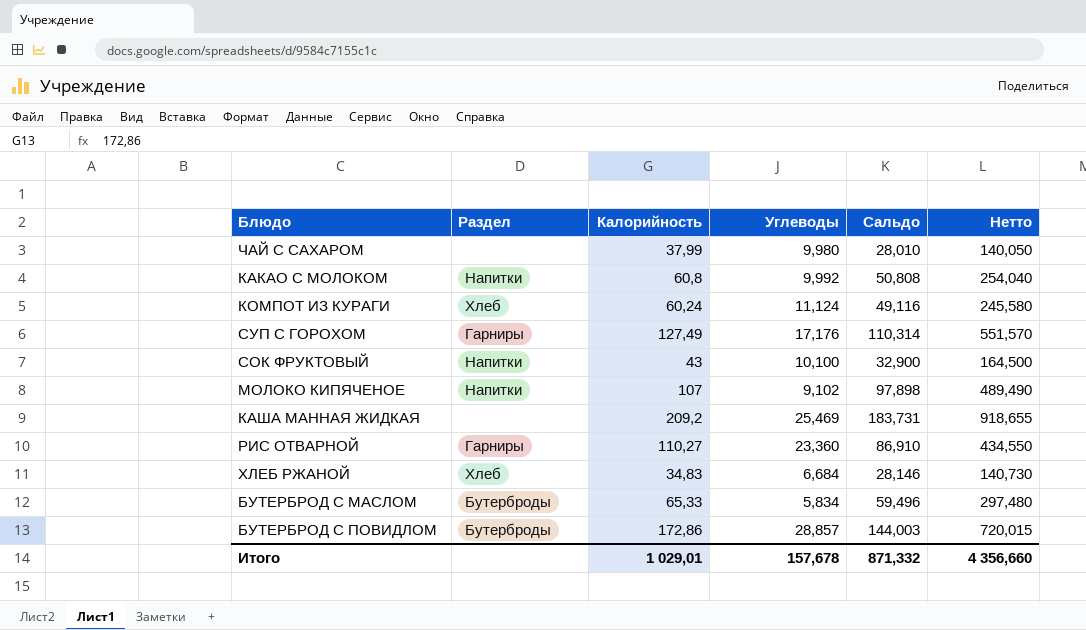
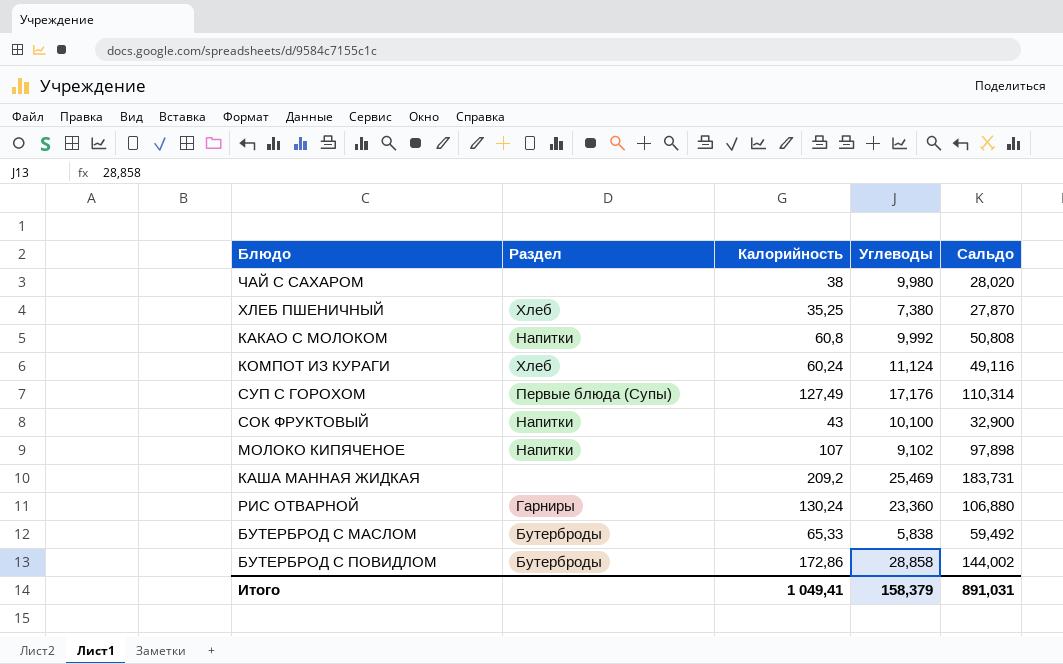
column Нетто | formula: [Сальдо] * 5 -> none
row ХЛЕБ РЖАНОЙ: Хлеб | 34,83 | 6,684 | 28,146 | 140,730 -> none
ЧАЙ С САХАРОМ | Калорийность: 37,99 -> 38
ЧАЙ С САХАРОМ | Сальдо: 28,010 -> 28,020
row ХЛЕБ ПШЕНИЧНЫЙ: none -> Хлеб | 35,25 | 7,380 | 27,870
СУП С ГОРОХОМ | Раздел: Гарниры -> Первые блюда (Супы)
РИС ОТВАРНОЙ | Калорийность: 110,27 -> 130,24
РИС ОТВАРНОЙ | Сальдо: 86,910 -> 106,880
БУТЕРБРОД С МАСЛОМ | Углеводы: 5,834 -> 5,838
БУТЕРБРОД С МАСЛОМ | Сальдо: 59,496 -> 59,492
БУТЕРБРОД С ПОВИДЛОМ | Углеводы: 28,857 -> 28,858
БУТЕРБРОД С ПОВИДЛОМ | Сальдо: 144,003 -> 144,002
Итого | Калорийность: 1 029,01 -> 1 049,41
Итого | Углеводы: 157,678 -> 158,379
Итого | Сальдо: 871,332 -> 891,031

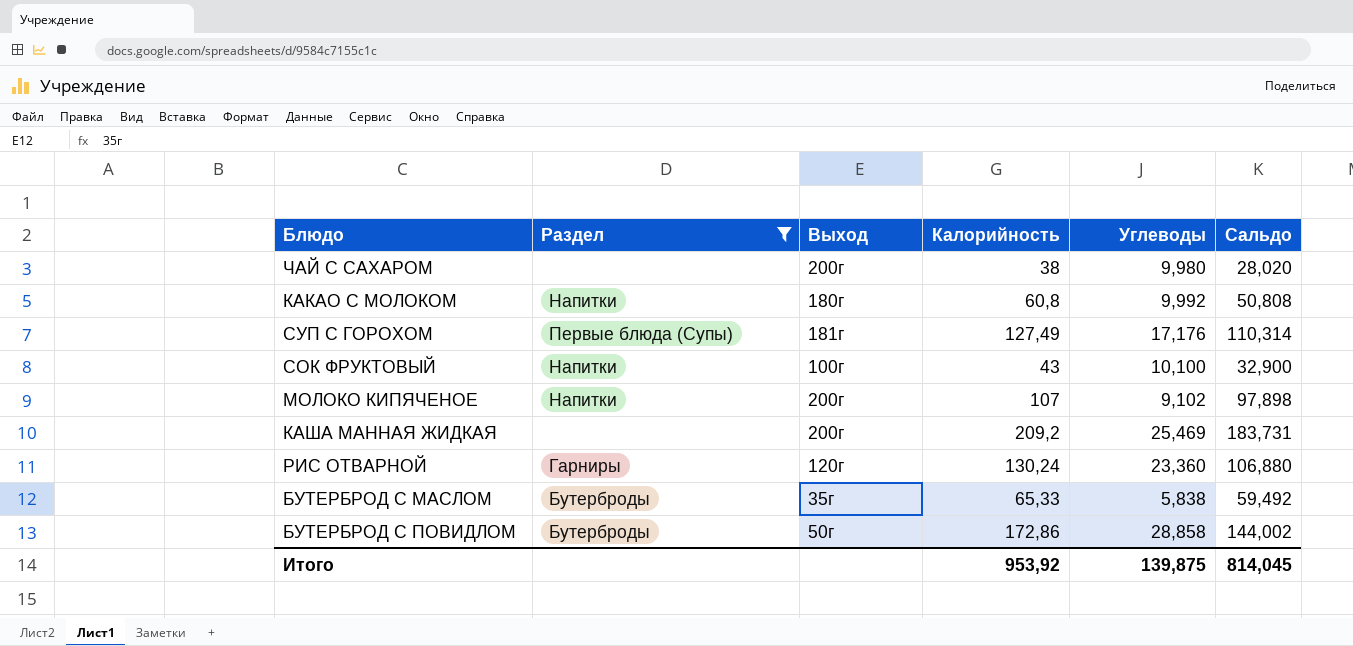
filter: none -> Раздел != Хлеб
column Выход | position: none -> 3
Итого | Калорийность: 1 049,41 -> 953,92
Итого | Углеводы: 158,379 -> 139,875
Итого | Сальдо: 891,031 -> 814,045

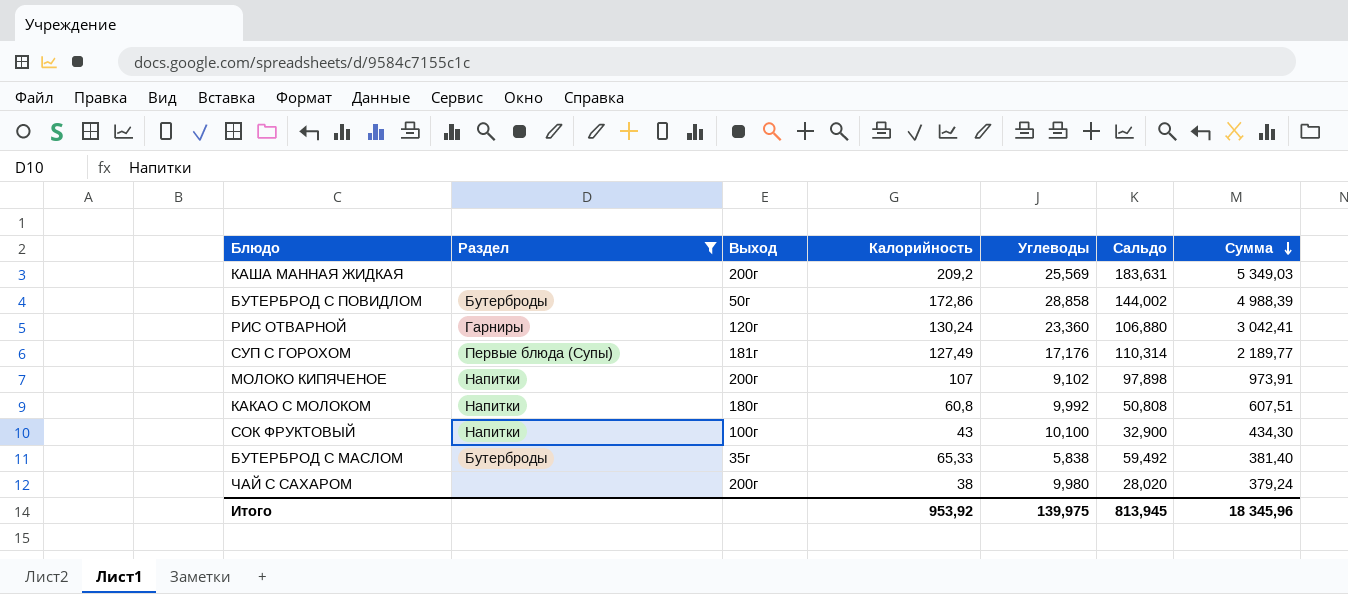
row order: none -> Сумма descending
column Сумма | formula: none -> [Калорийность] * [Углеводы]
КАША МАННАЯ ЖИДКАЯ | Углеводы: 25,469 -> 25,569
КАША МАННАЯ ЖИДКАЯ | Сальдо: 183,731 -> 183,631
Итого | Углеводы: 139,875 -> 139,975
Итого | Сальдо: 814,045 -> 813,945

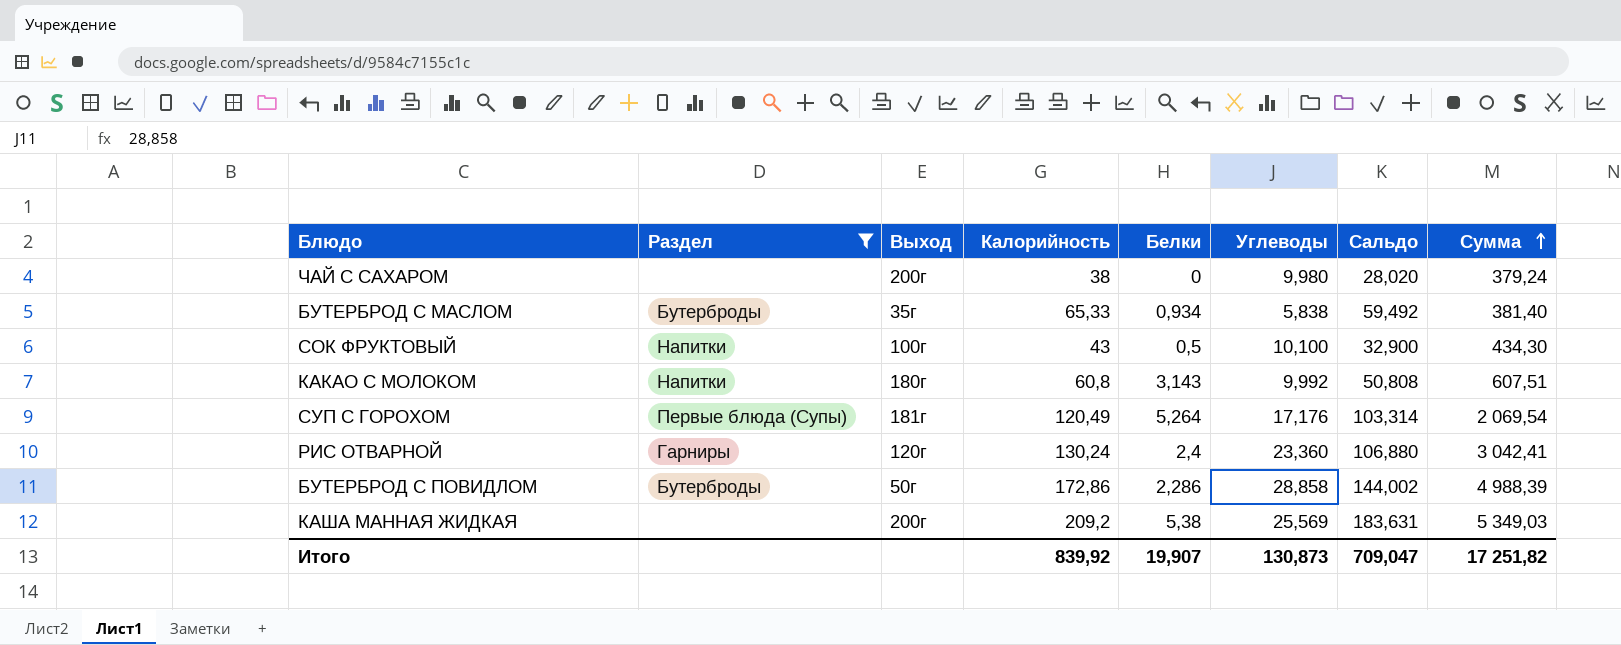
row order: Сумма descending -> Сумма ascending
column Белки | position: none -> 5
row МОЛОКО КИПЯЧЕНОЕ: Напитки | 200г | 107 | 9,102 | 97,898 | 973,91 -> none
СУП С ГОРОХОМ | Калорийность: 127,49 -> 120,49
СУП С ГОРОХОМ | Сальдо: 110,314 -> 103,314
СУП С ГОРОХОМ | Сумма: 2 189,77 -> 2 069,54
Итого | Калорийность: 953,92 -> 839,92
Итого | Углеводы: 139,975 -> 130,873
Итого | Сальдо: 813,945 -> 709,047
Итого | Сумма: 18 345,96 -> 17 251,82

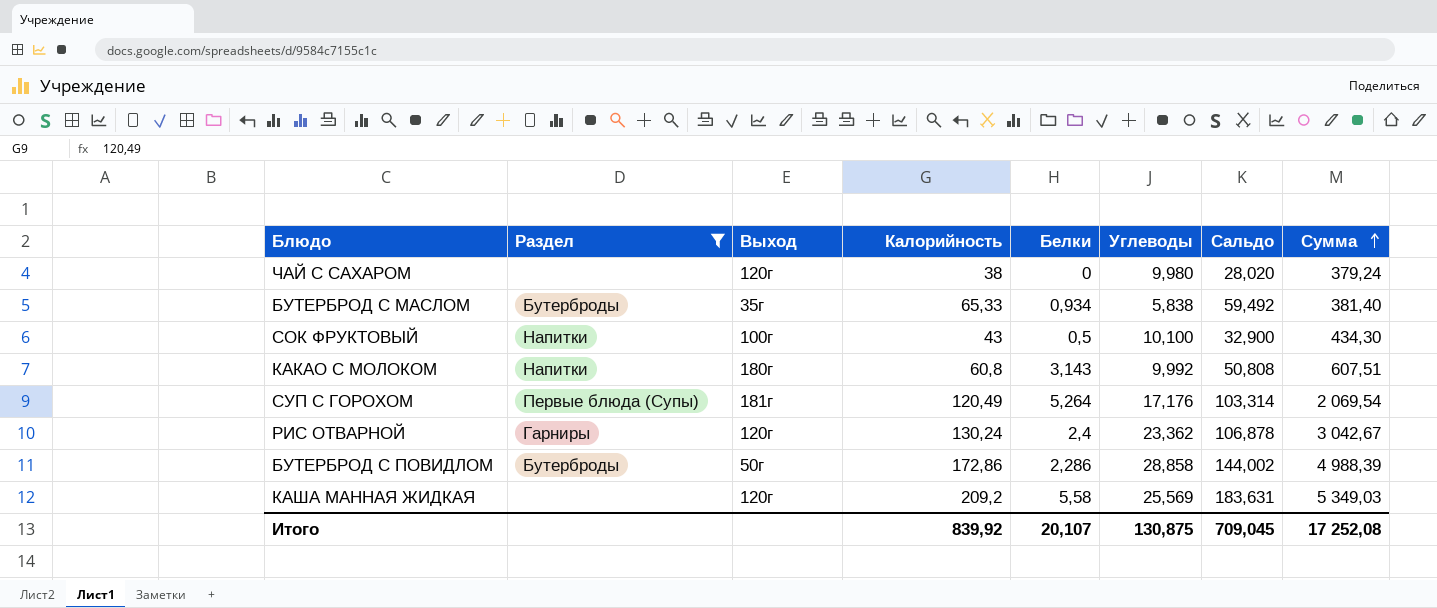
ЧАЙ С САХАРОМ | Выход: 200г -> 120г
РИС ОТВАРНОЙ | Углеводы: 23,360 -> 23,362
РИС ОТВАРНОЙ | Сальдо: 106,880 -> 106,878
РИС ОТВАРНОЙ | Сумма: 3 042,41 -> 3 042,67
КАША МАННАЯ ЖИДКАЯ | Выход: 200г -> 120г
КАША МАННАЯ ЖИДКАЯ | Белки: 5,38 -> 5,58
Итого | Белки: 19,907 -> 20,107
Итого | Углеводы: 130,873 -> 130,875
Итого | Сальдо: 709,047 -> 709,045
Итого | Сумма: 17 251,82 -> 17 252,08

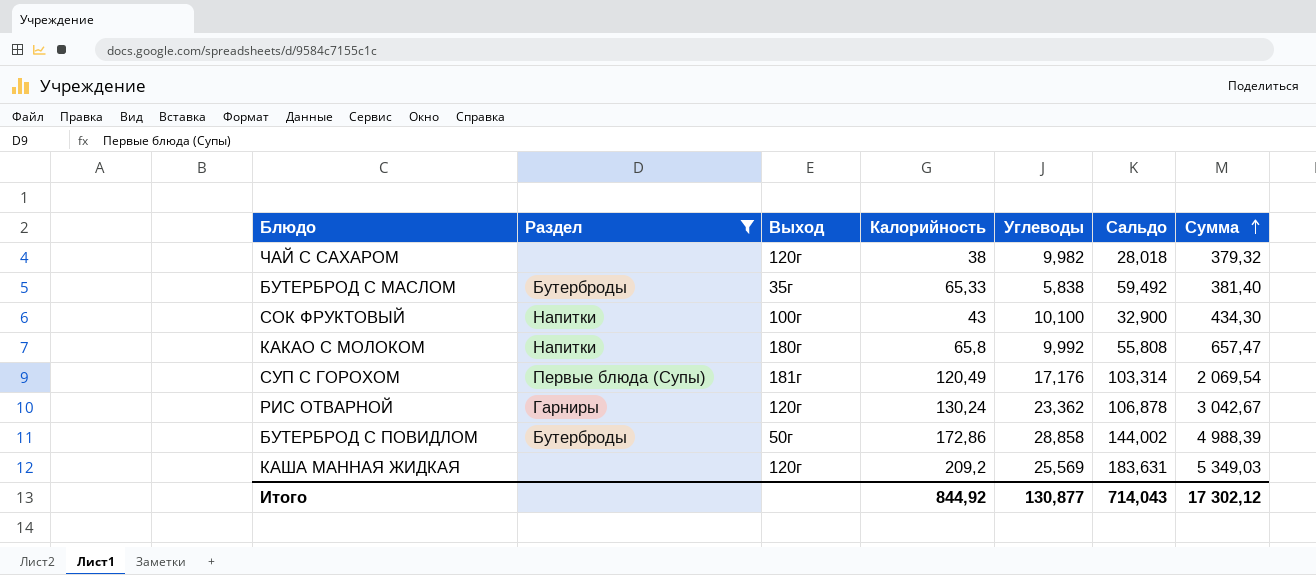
column Белки | position: 5 -> none
ЧАЙ С САХАРОМ | Углеводы: 9,980 -> 9,982
ЧАЙ С САХАРОМ | Сальдо: 28,020 -> 28,018
ЧАЙ С САХАРОМ | Сумма: 379,24 -> 379,32
КАКАО С МОЛОКОМ | Калорийность: 60,8 -> 65,8
КАКАО С МОЛОКОМ | Сальдо: 50,808 -> 55,808
КАКАО С МОЛОКОМ | Сумма: 607,51 -> 657,47
Итого | Калорийность: 839,92 -> 844,92
Итого | Углеводы: 130,875 -> 130,877
Итого | Сальдо: 709,045 -> 714,043
Итого | Сумма: 17 252,08 -> 17 302,12

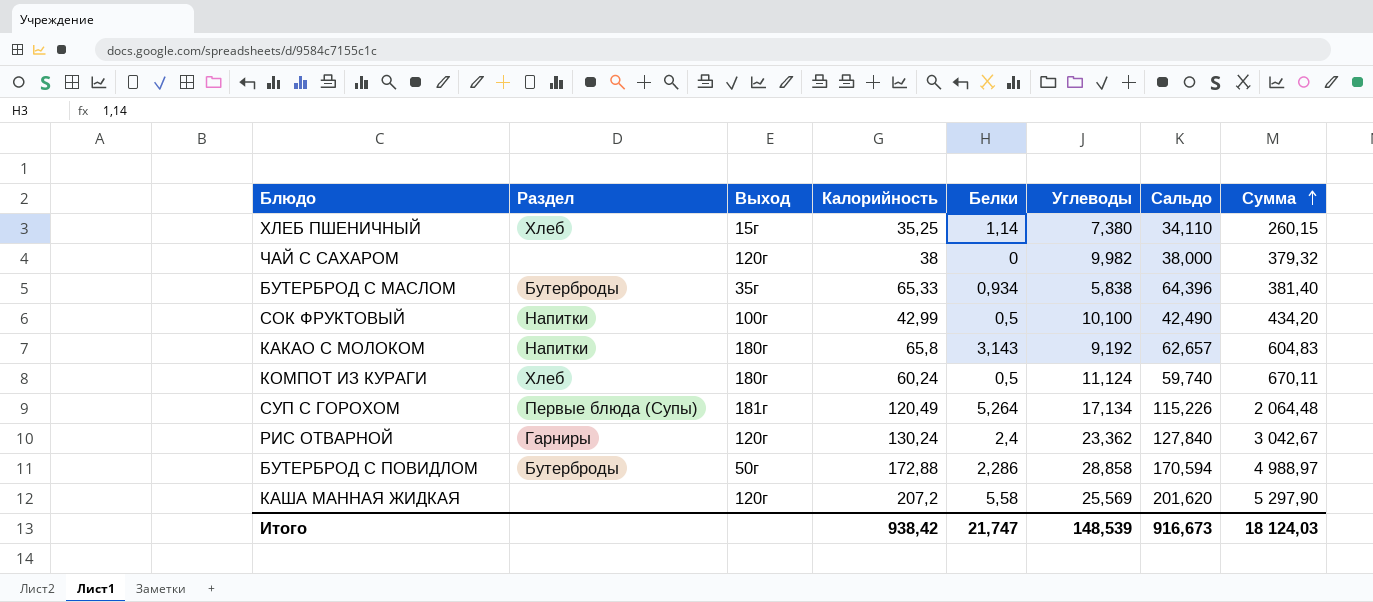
filter: Раздел != Хлеб -> none
column Белки | position: none -> 5
column Сальдо | formula: [Калорийность] - [Углеводы] -> [Калорийность] - [Белки]
СОК ФРУКТОВЫЙ | Калорийность: 43 -> 42,99
СОК ФРУКТОВЫЙ | Сумма: 434,30 -> 434,20
КАКАО С МОЛОКОМ | Углеводы: 9,992 -> 9,192
КАКАО С МОЛОКОМ | Сумма: 657,47 -> 604,83
СУП С ГОРОХОМ | Углеводы: 17,176 -> 17,134
СУП С ГОРОХОМ | Сумма: 2 069,54 -> 2 064,48
БУТЕРБРОД С ПОВИДЛОМ | Калорийность: 172,86 -> 172,88
БУТЕРБРОД С ПОВИДЛОМ | Сумма: 4 988,39 -> 4 988,97
КАША МАННАЯ ЖИДКАЯ | Калорийность: 209,2 -> 207,2
КАША МАННАЯ ЖИДКАЯ | Сумма: 5 349,03 -> 5 297,90
Итого | Калорийность: 844,92 -> 938,42
Итого | Углеводы: 130,877 -> 148,539
Итого | Сальдо: 714,043 -> 916,673
Итого | Сумма: 17 302,12 -> 18 124,03

